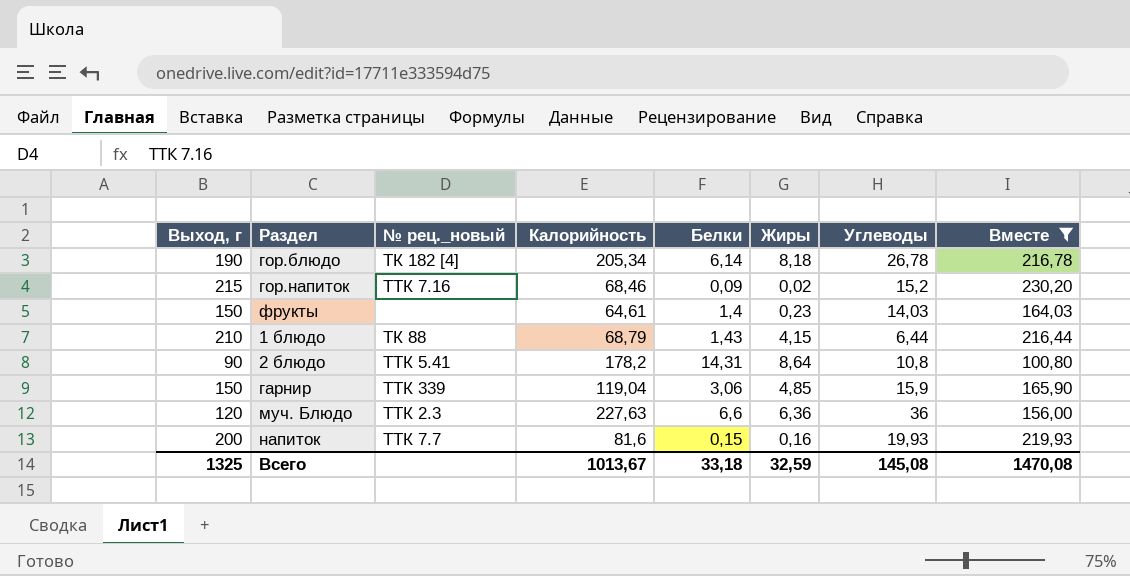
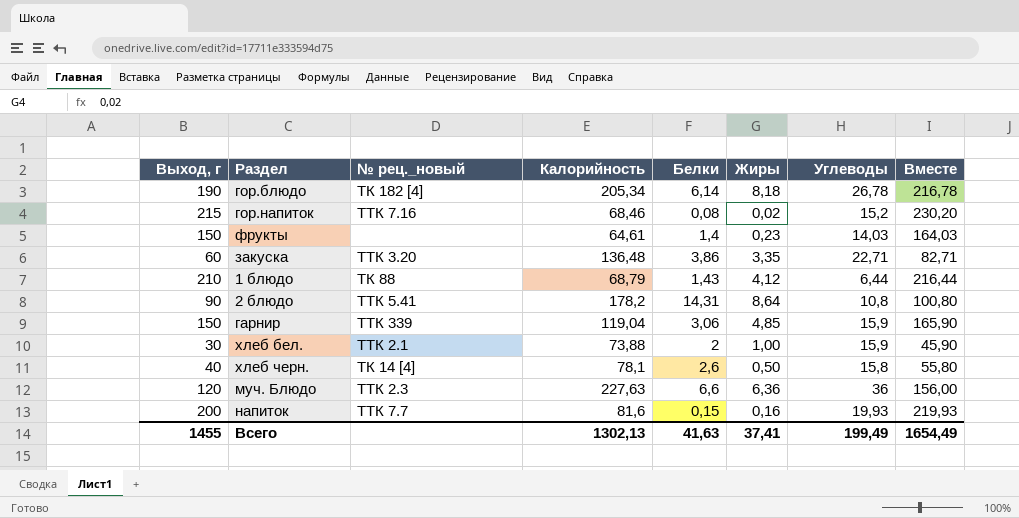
filter: Вместе >= 100,80 -> none
гор.напиток | Белки: 0,09 -> 0,08
1 блюдо | Жиры: 4,15 -> 4,12
Всего | Выход, г: 1325 -> 1455
Всего | Калорийность: 1013,67 -> 1302,13
Всего | Белки: 33,18 -> 41,63
Всего | Жиры: 32,59 -> 37,41
Всего | Углеводы: 145,08 -> 199,49
Всего | Вместе: 1470,08 -> 1654,49

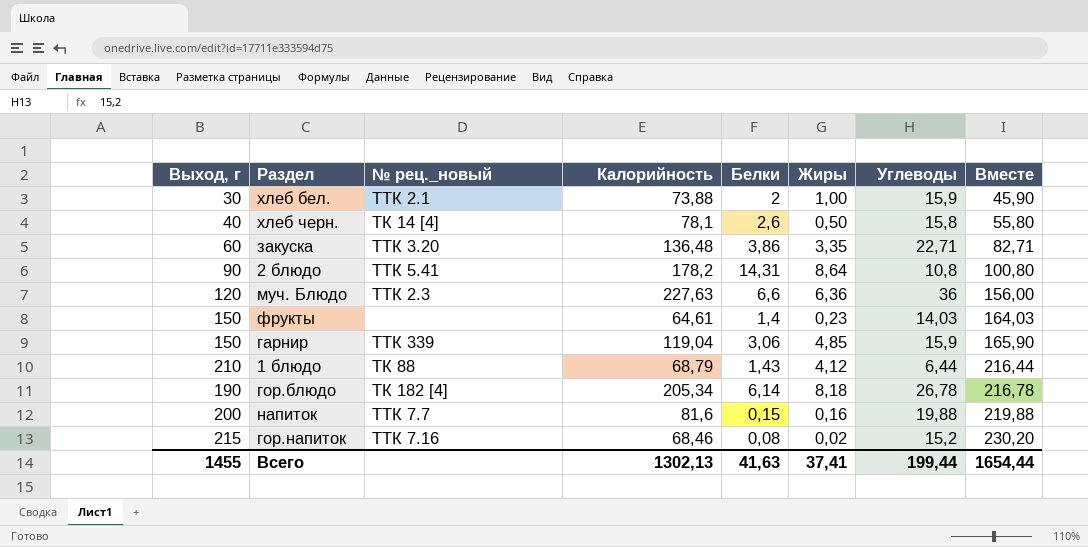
row order: none -> Вместе ascending
напиток | Углеводы: 19,93 -> 19,88
напиток | Вместе: 219,93 -> 219,88
Всего | Углеводы: 199,49 -> 199,44
Всего | Вместе: 1654,49 -> 1654,44

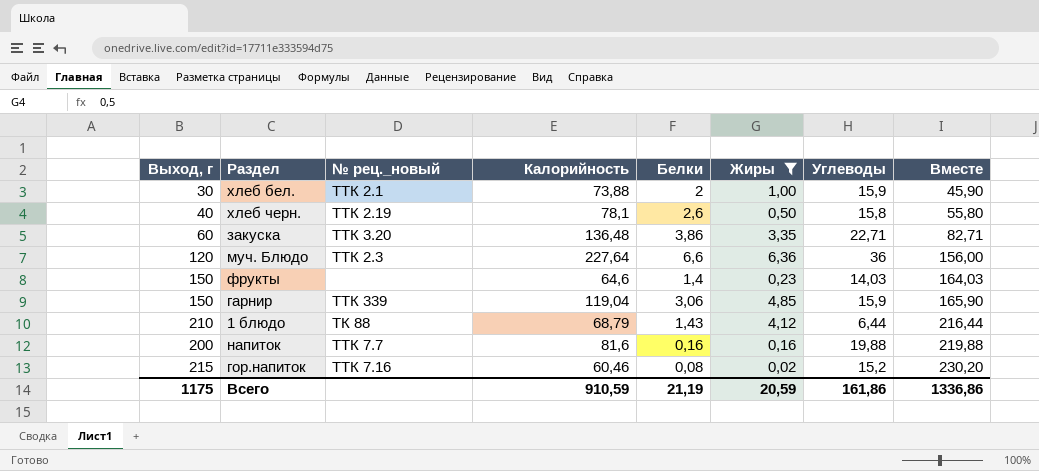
filter: none -> Жиры <= 6,36
хлеб черн. | № рец._новый: ТК 14 [4] -> ТТК 2.19
муч. Блюдо | Калорийность: 227,63 -> 227,64
фрукты | Калорийность: 64,61 -> 64,6
напиток | Белки: 0,15 -> 0,16
гор.напиток | Калорийность: 68,46 -> 60,46
Всего | Выход, г: 1455 -> 1175
Всего | Калорийность: 1302,13 -> 910,59
Всего | Белки: 41,63 -> 21,19
Всего | Жиры: 37,41 -> 20,59
Всего | Углеводы: 199,44 -> 161,86
Всего | Вместе: 1654,44 -> 1336,86

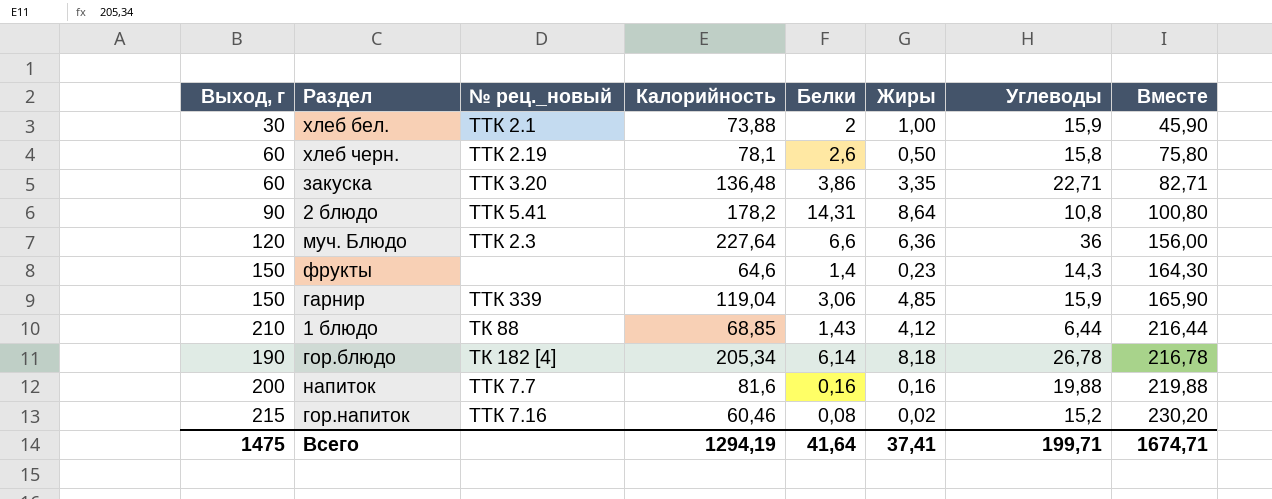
filter: Жиры <= 6,36 -> none
хлеб черн. | Выход, г: 40 -> 60
хлеб черн. | Вместе: 55,80 -> 75,80
фрукты | Углеводы: 14,03 -> 14,3
фрукты | Вместе: 164,03 -> 164,30
1 блюдо | Калорийность: 68,79 -> 68,85
Всего | Выход, г: 1175 -> 1475
Всего | Калорийность: 910,59 -> 1294,19
Всего | Белки: 21,19 -> 41,64
Всего | Жиры: 20,59 -> 37,41
Всего | Углеводы: 161,86 -> 199,71
Всего | Вместе: 1336,86 -> 1674,71

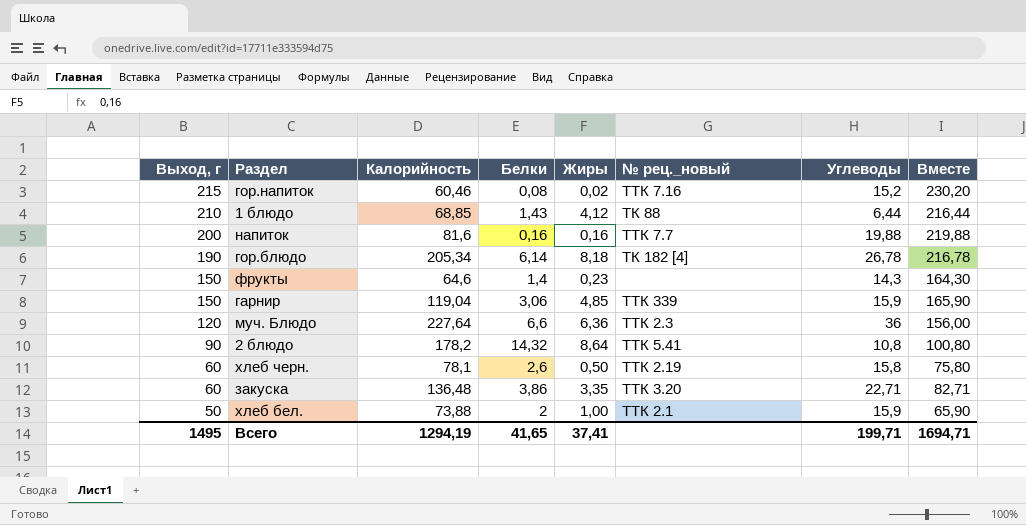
row order: Вместе ascending -> Выход, г descending
column № рец._новый | position: 3 -> 6
2 блюдо | Белки: 14,31 -> 14,32
хлеб бел. | Выход, г: 30 -> 50
хлеб бел. | Вместе: 45,90 -> 65,90
Всего | Выход, г: 1475 -> 1495
Всего | Белки: 41,64 -> 41,65
Всего | Вместе: 1674,71 -> 1694,71

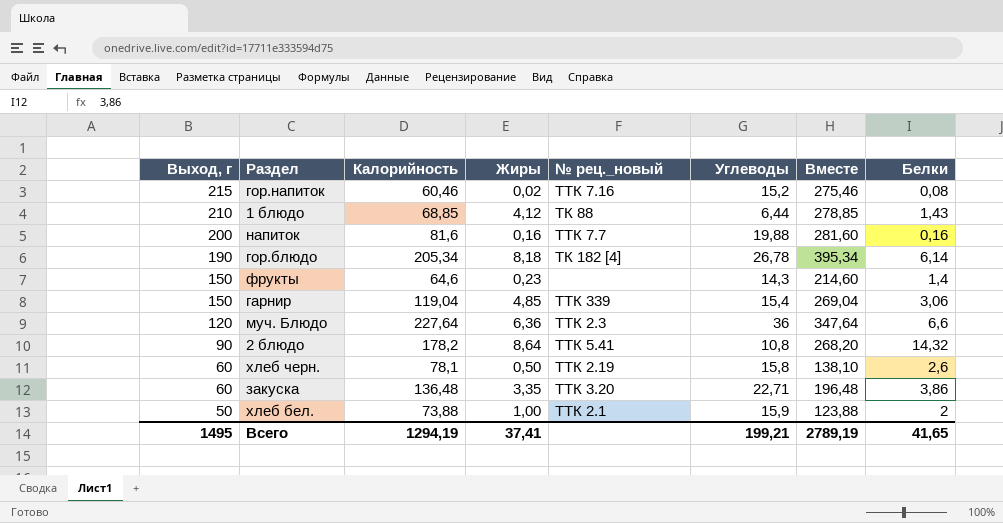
column Вместе | formula: [Выход, г] + [Углеводы] -> [Выход, г] + [Калорийность]
column Белки | position: 4 -> 8
гарнир | Углеводы: 15,9 -> 15,4
Всего | Углеводы: 199,71 -> 199,21
Всего | Вместе: 1694,71 -> 2789,19

